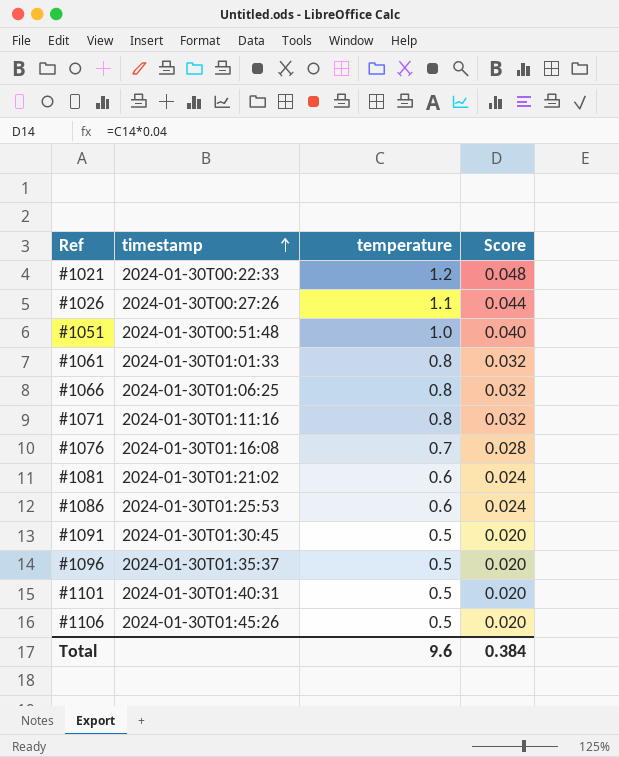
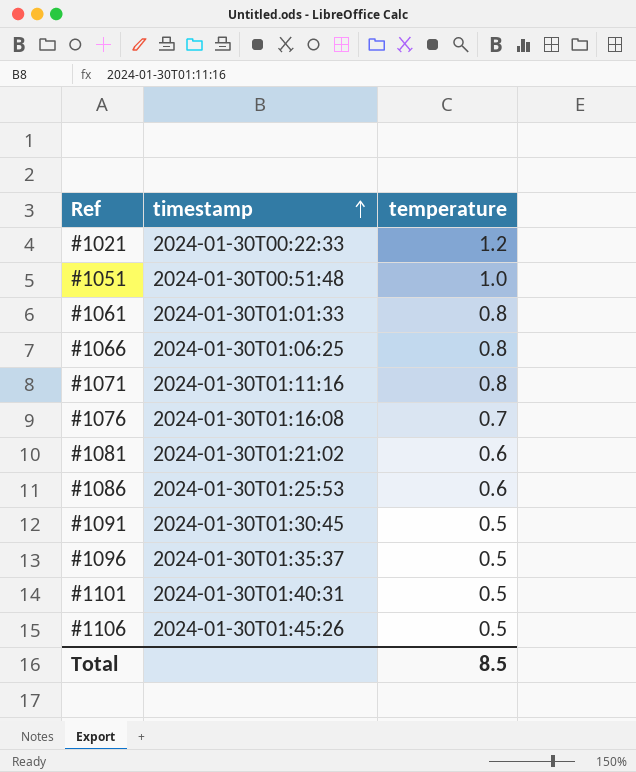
column Score | formula: [temperature] * 0.04 -> none
row #1026: 2024-01-30T00:27:26 | 1.1 | 0.044 -> none
Total | temperature: 9.6 -> 8.5

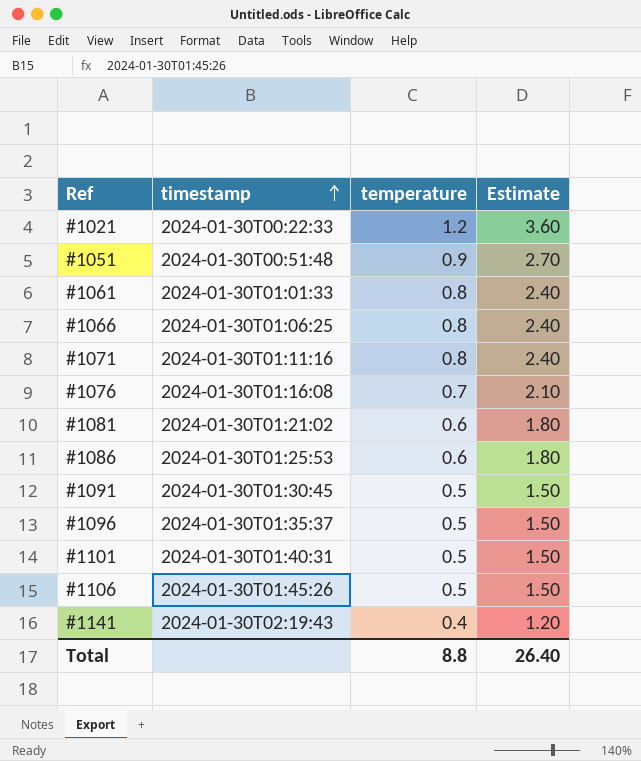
column Estimate | formula: none -> [temperature] * 3
#1051 | temperature: 1.0 -> 0.9
row #1141: none -> 2024-01-30T02:19:43 | 0.4 | 1.20
Total | temperature: 8.5 -> 8.8

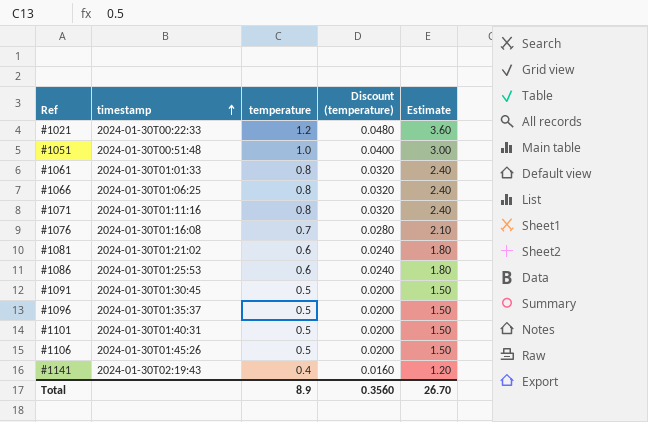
column Discount (temperature) | formula: none -> [temperature] * 0.04
#1051 | temperature: 0.9 -> 1.0
#1051 | Estimate: 2.70 -> 3.00
Total | temperature: 8.8 -> 8.9
Total | Estimate: 26.40 -> 26.70

